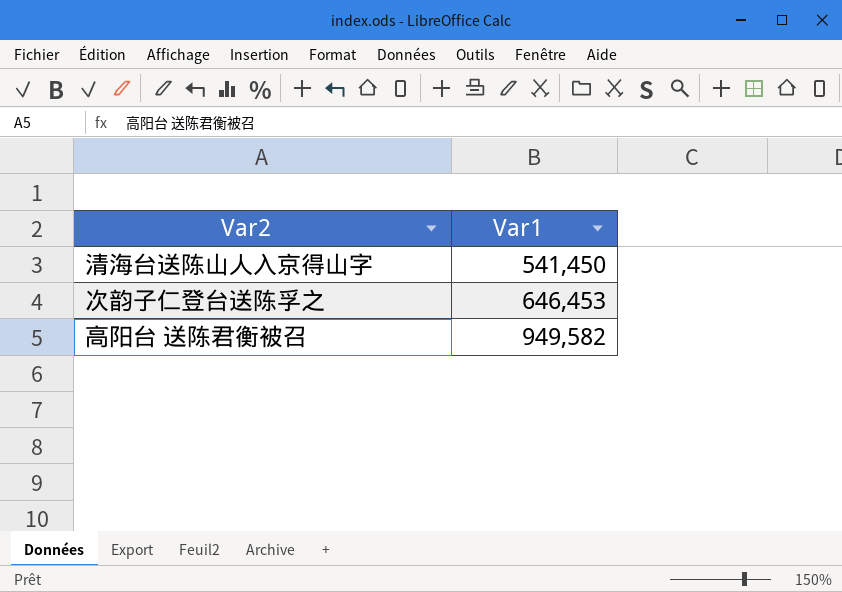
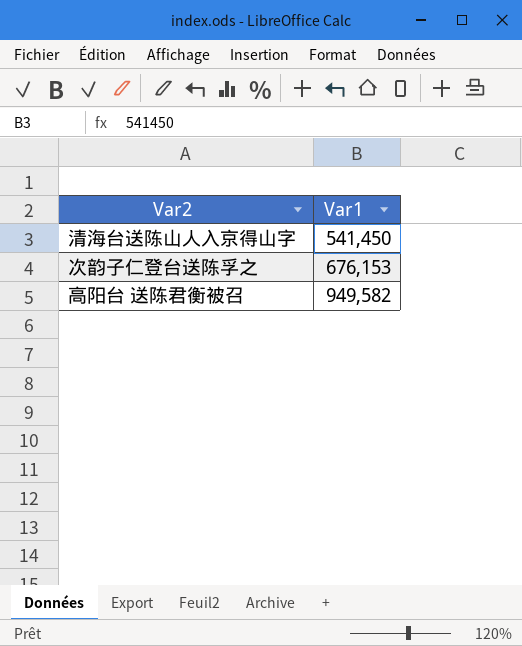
次韵子仁登台送陈孚之 | Var1: 646,453 -> 676,153

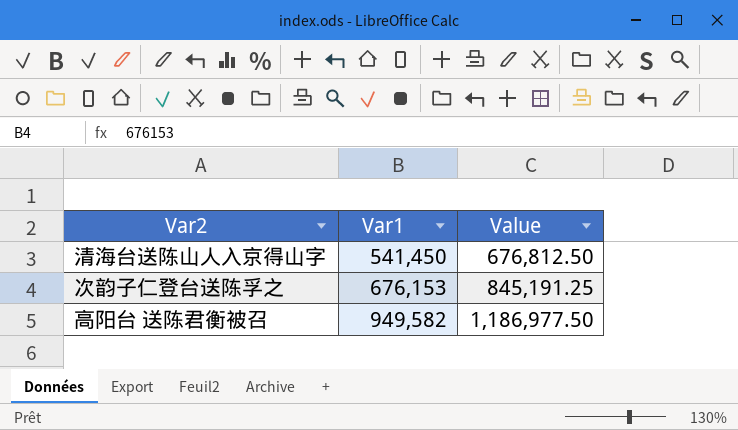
column Value | formula: none -> [Var1] * 1.25

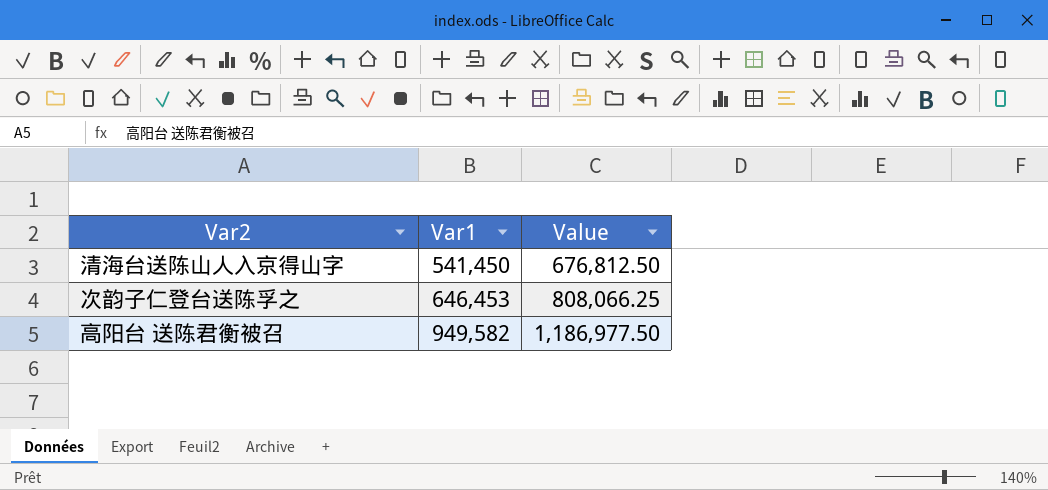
次韵子仁登台送陈孚之 | Var1: 676,153 -> 646,453
次韵子仁登台送陈孚之 | Value: 845,191.25 -> 808,066.25

